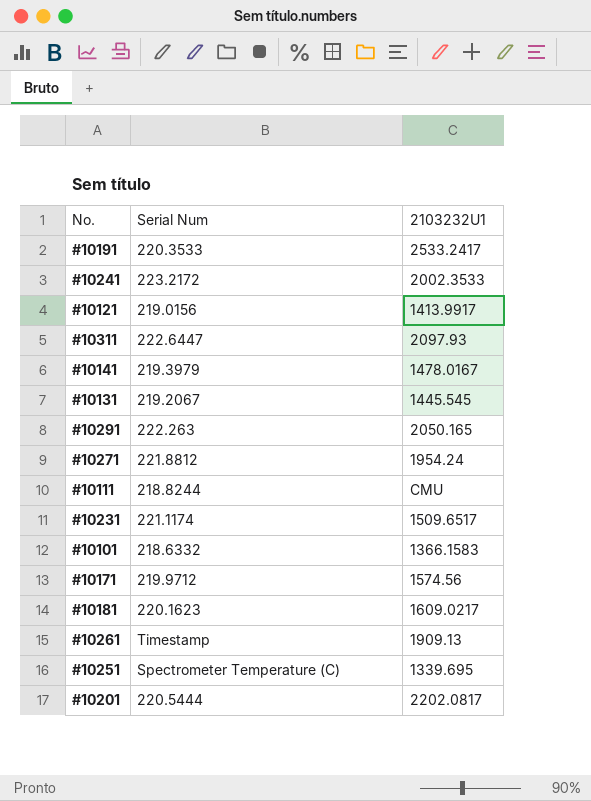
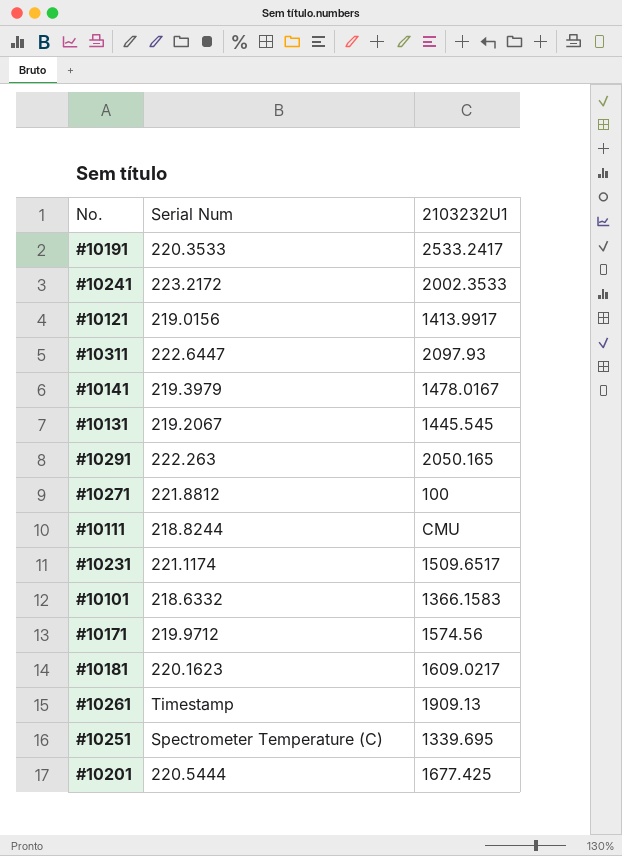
#10271 | 2103232U1: 1954.24 -> 100
#10201 | 2103232U1: 2202.0817 -> 1677.425

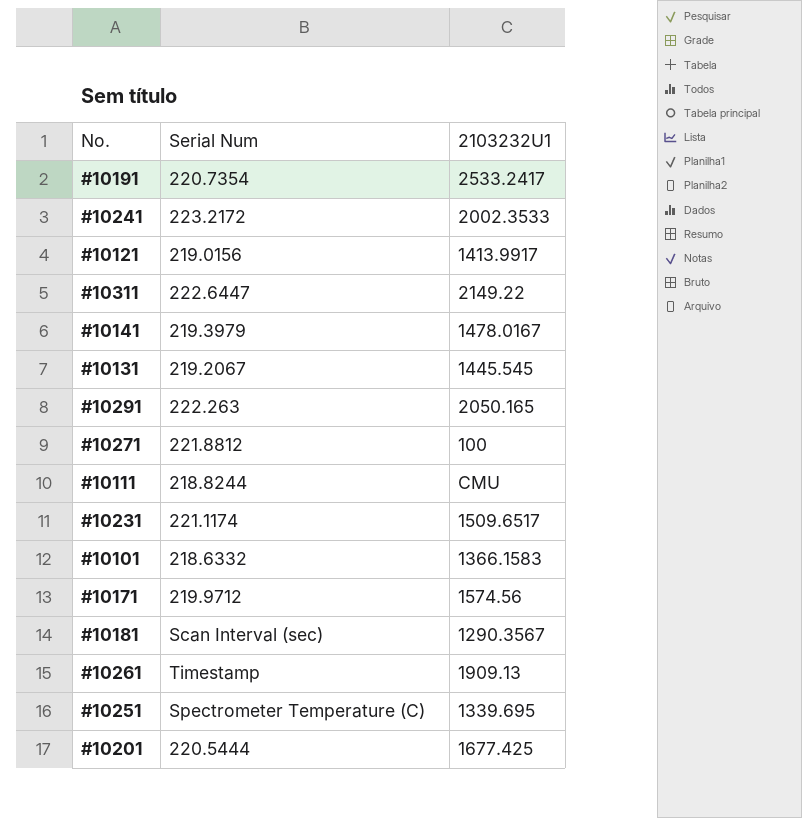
#10191 | Serial Num: 220.3533 -> 220.7354
#10311 | 2103232U1: 2097.93 -> 2149.22
#10181 | Serial Num: 220.1623 -> Scan Interval (sec)
#10181 | 2103232U1: 1609.0217 -> 1290.3567

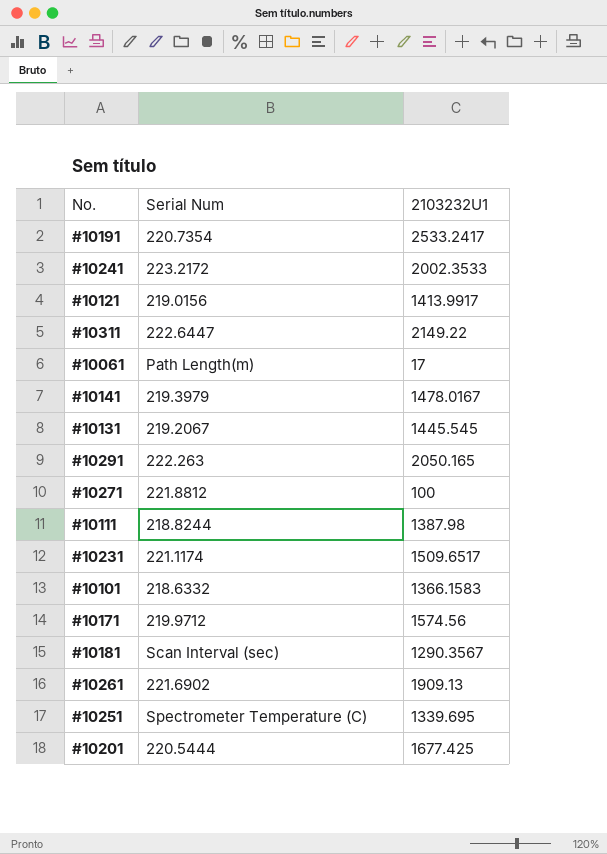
row #10061: none -> Path Length(m) | 17
#10111 | 2103232U1: CMU -> 1387.98
#10261 | Serial Num: Timestamp -> 221.6902

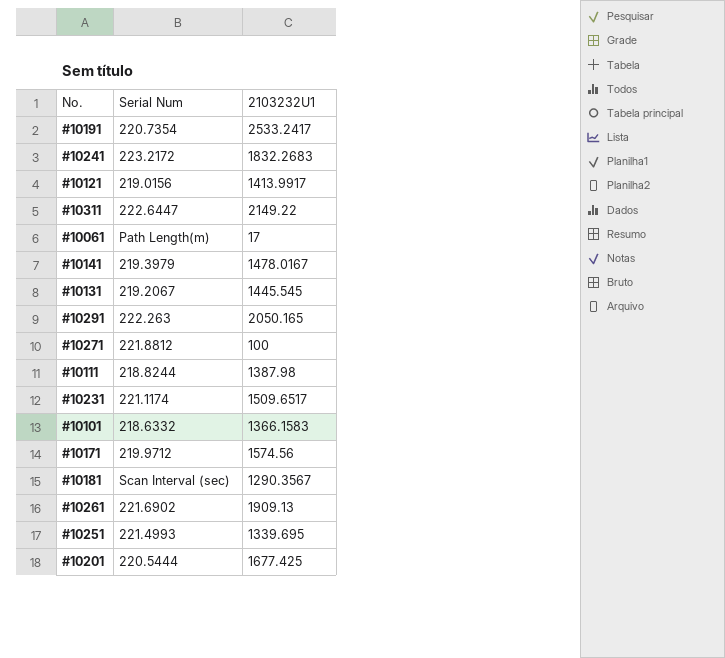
#10241 | 2103232U1: 2002.3533 -> 1832.2683
#10251 | Serial Num: Spectrometer Temperature (C) -> 221.4993

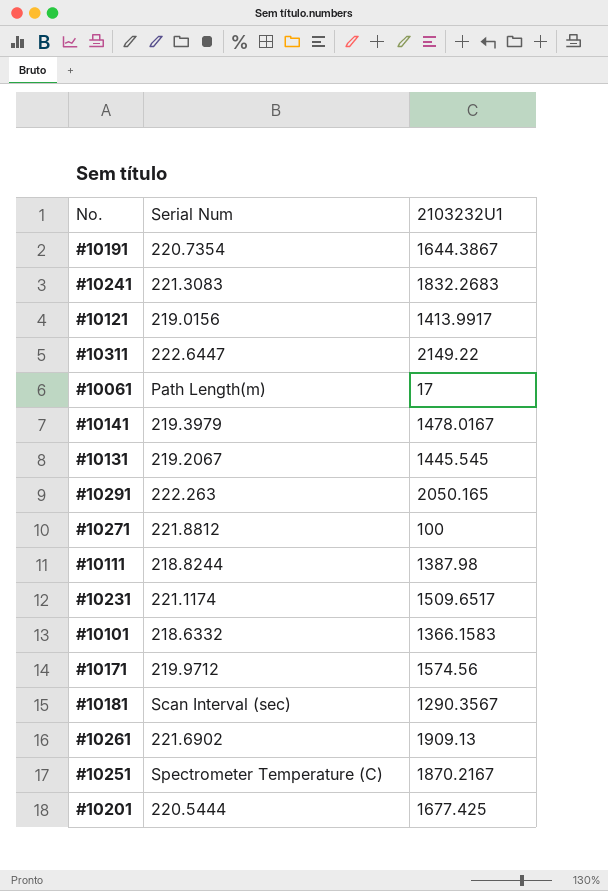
#10191 | 2103232U1: 2533.2417 -> 1644.3867
#10241 | Serial Num: 223.2172 -> 221.3083
#10251 | Serial Num: 221.4993 -> Spectrometer Temperature (C)
#10251 | 2103232U1: 1339.695 -> 1870.2167

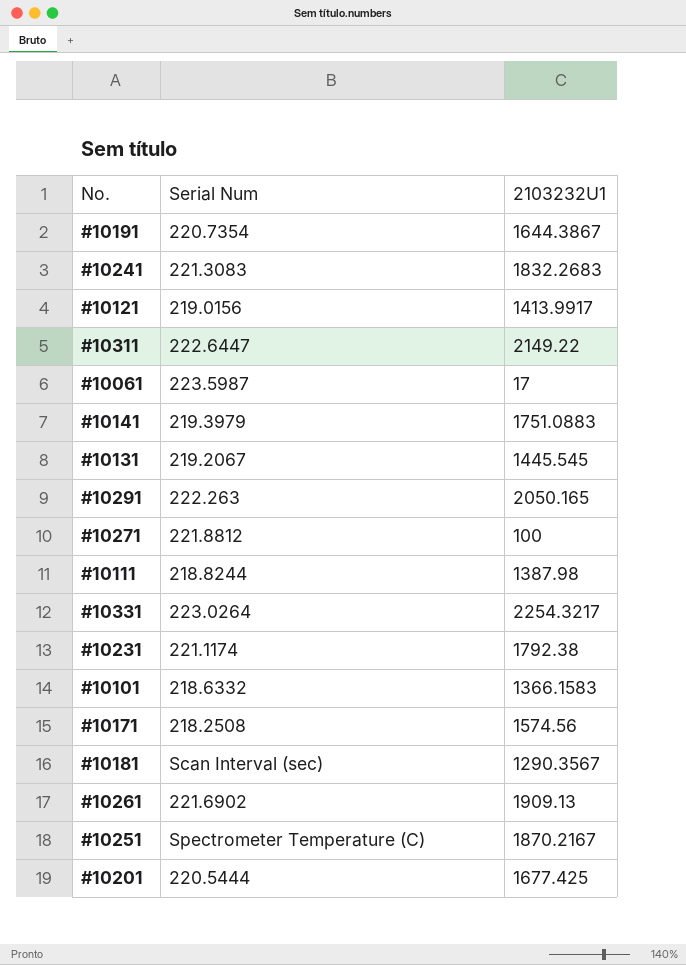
#10061 | Serial Num: Path Length(m) -> 223.5987
#10141 | 2103232U1: 1478.0167 -> 1751.0883
row #10331: none -> 223.0264 | 2254.3217
#10231 | 2103232U1: 1509.6517 -> 1792.38
#10171 | Serial Num: 219.9712 -> 218.2508

